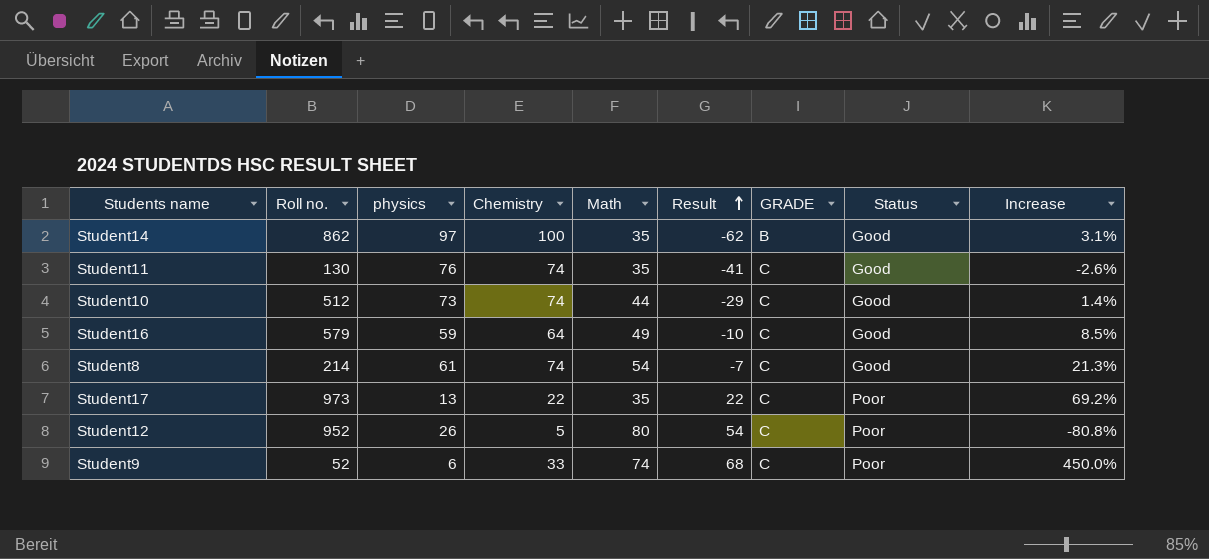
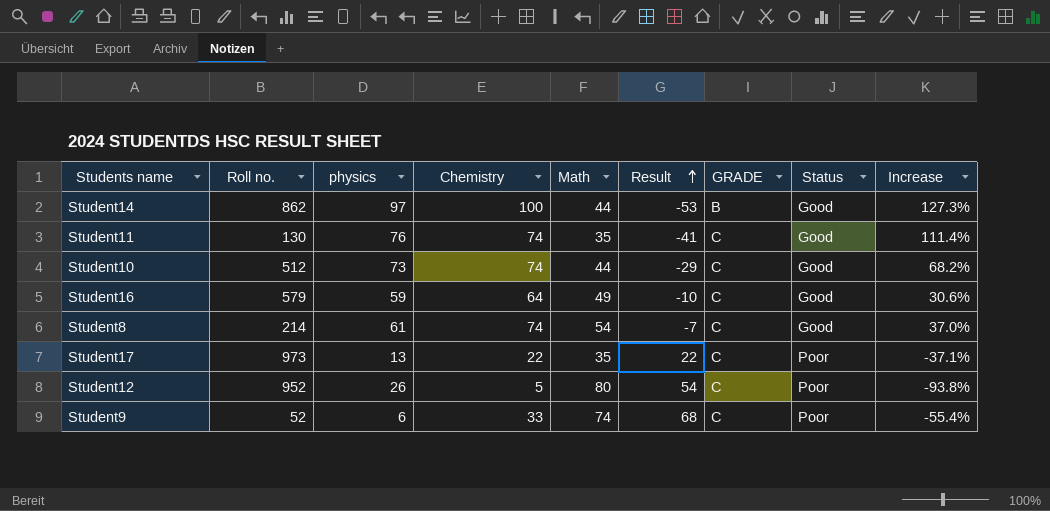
column Increase | formula: ([Chemistry] - [physics]) / [physics] -> ([Chemistry] - [Math]) / [Math]
Student14 | Math: 35 -> 44
Student14 | Result: -62 -> -53

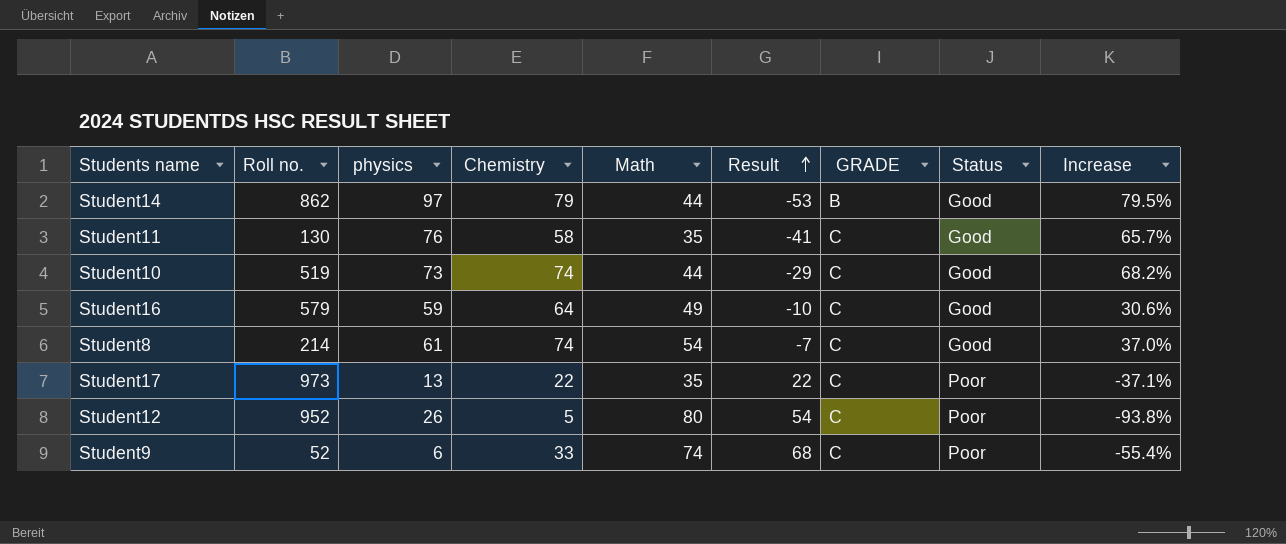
Student14 | Chemistry: 100 -> 79
Student14 | Increase: 127.3% -> 79.5%
Student11 | Chemistry: 74 -> 58
Student11 | Increase: 111.4% -> 65.7%
Student10 | Roll no.: 512 -> 519

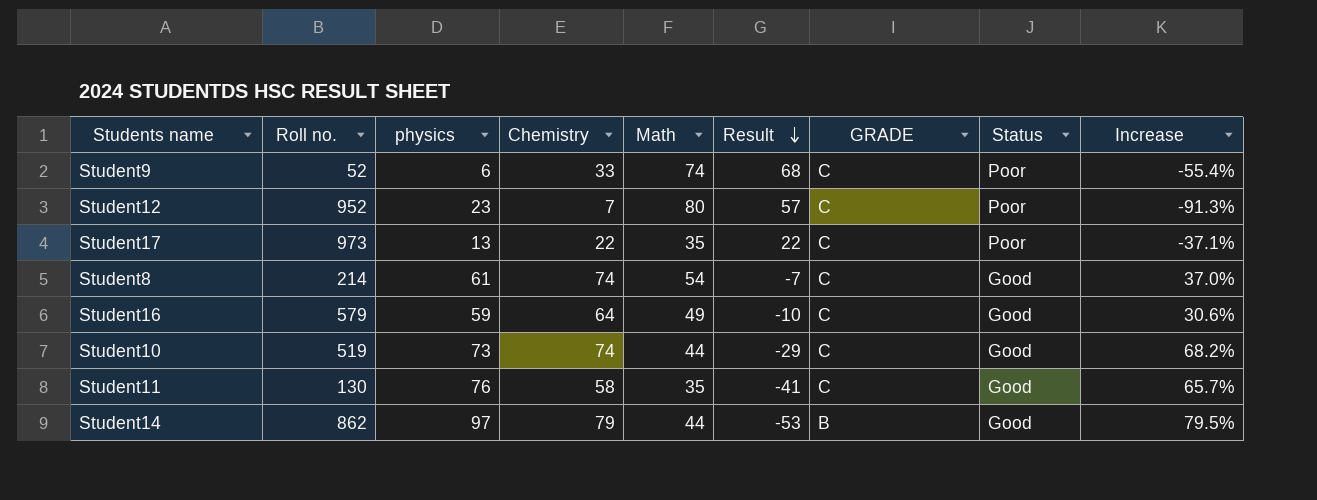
row order: Result ascending -> Result descending
Student12 | physics: 26 -> 23
Student12 | Chemistry: 5 -> 7
Student12 | Result: 54 -> 57
Student12 | Increase: -93.8% -> -91.3%

